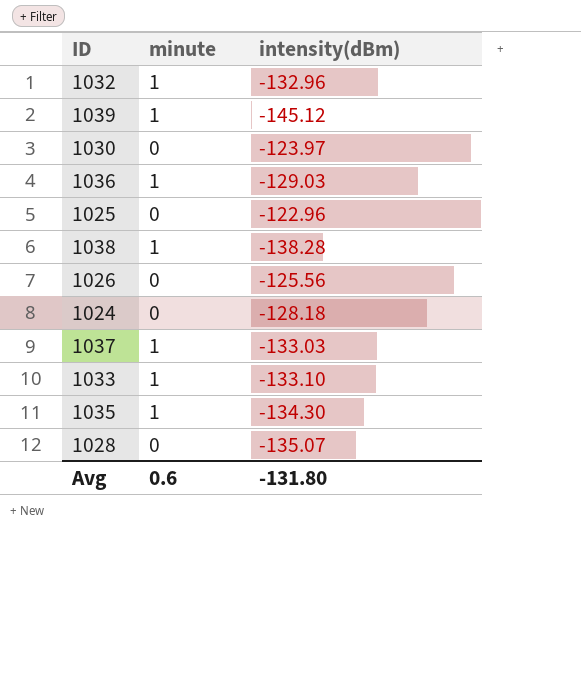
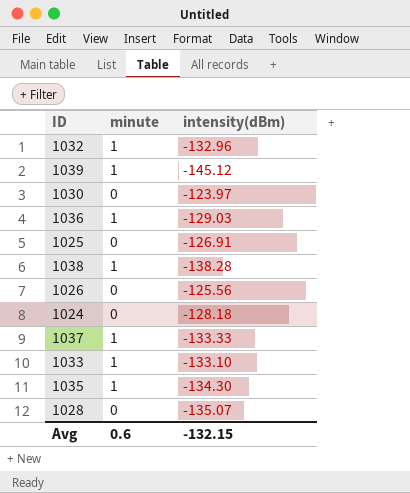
1025 | intensity(dBm): -122.96 -> -126.91
1037 | intensity(dBm): -133.03 -> -133.33
Avg | intensity(dBm): -131.80 -> -132.15

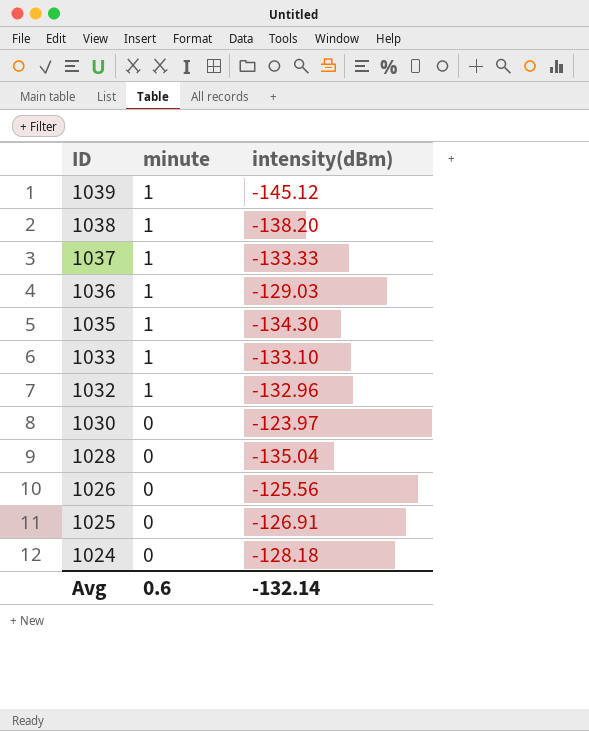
row order: none -> ID descending
1038 | intensity(dBm): -138.28 -> -138.20
1028 | intensity(dBm): -135.07 -> -135.04
Avg | intensity(dBm): -132.15 -> -132.14

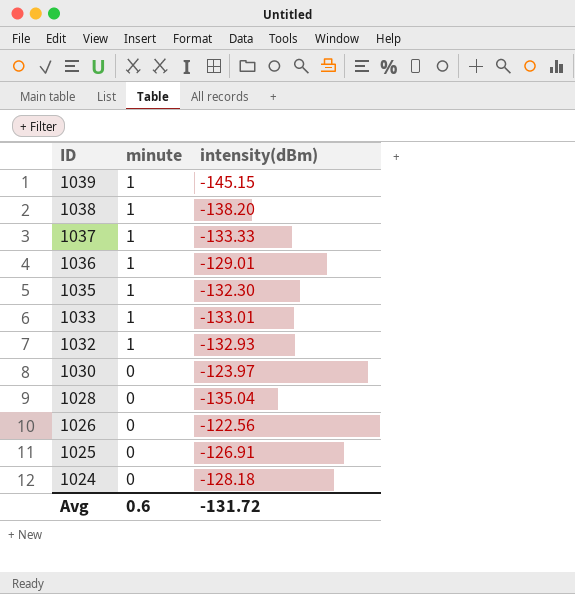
1039 | intensity(dBm): -145.12 -> -145.15
1036 | intensity(dBm): -129.03 -> -129.01
1035 | intensity(dBm): -134.30 -> -132.30
1033 | intensity(dBm): -133.10 -> -133.01
1032 | intensity(dBm): -132.96 -> -132.93
1026 | intensity(dBm): -125.56 -> -122.56
Avg | intensity(dBm): -132.14 -> -131.72

